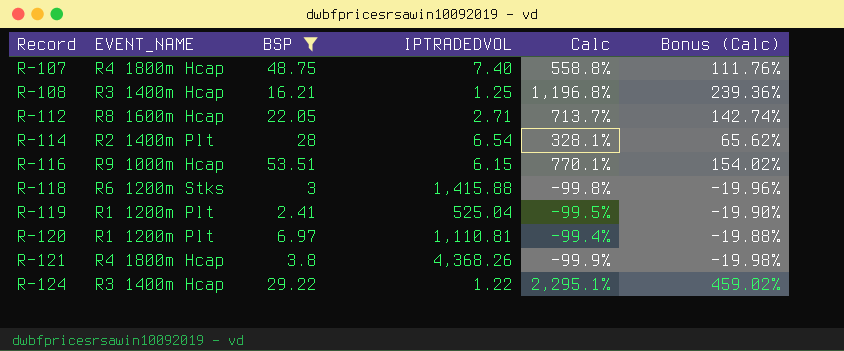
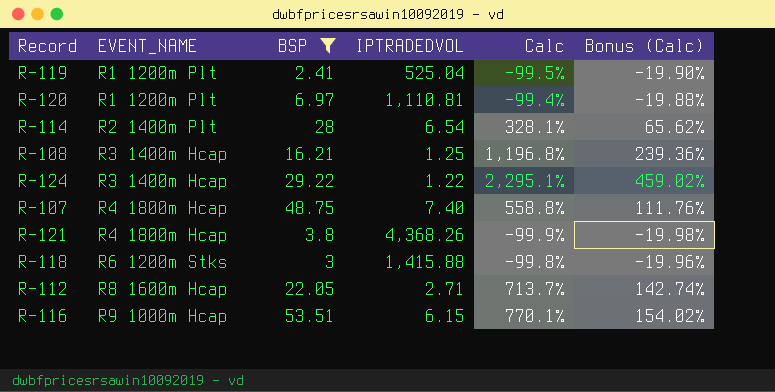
row order: Record ascending -> EVENT_NAME ascending

